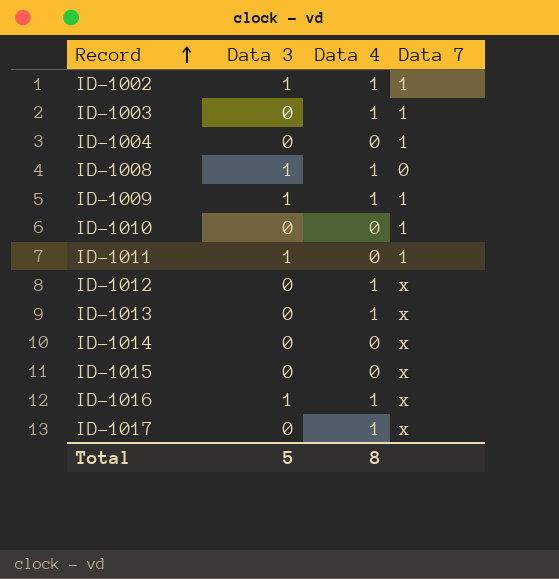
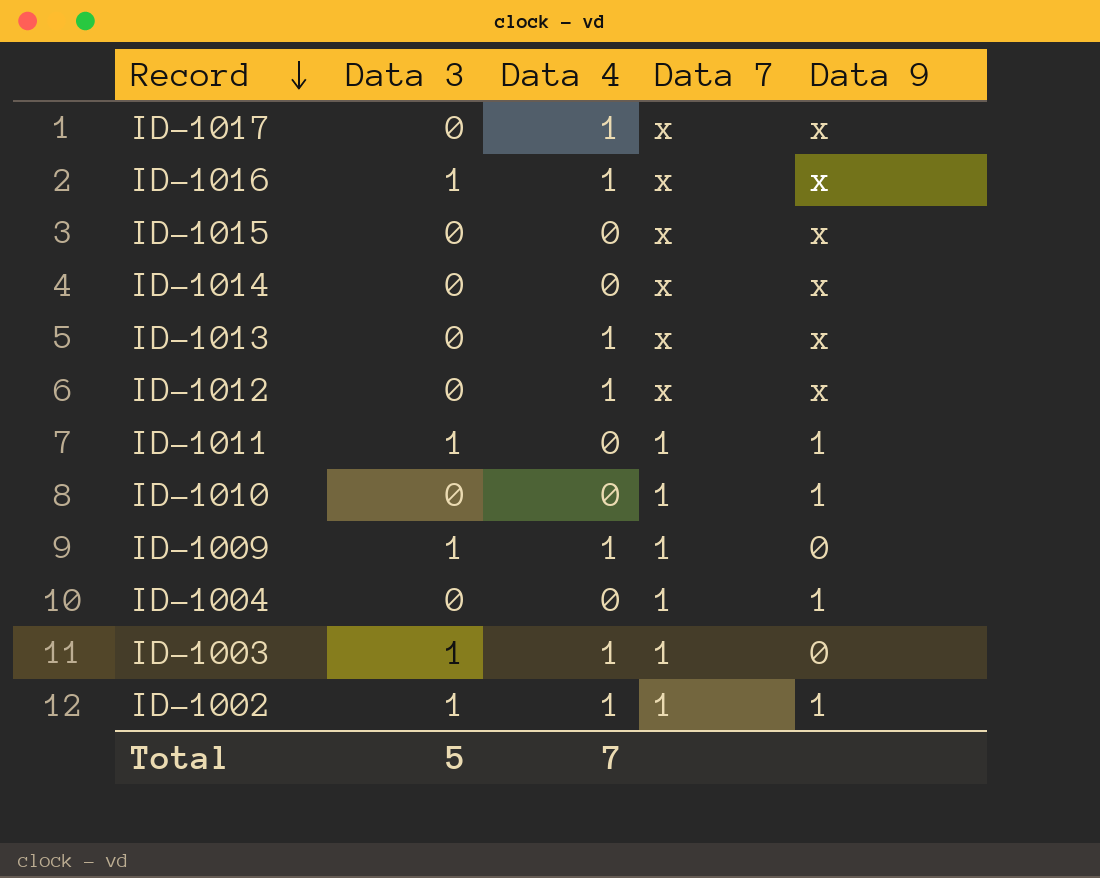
row order: Record ascending -> Record descending
column Data 9 | position: none -> 5
row ID-1008: 1 | 1 | 0 -> none
ID-1003 | Data 3: 0 -> 1
Total | Data 4: 8 -> 7

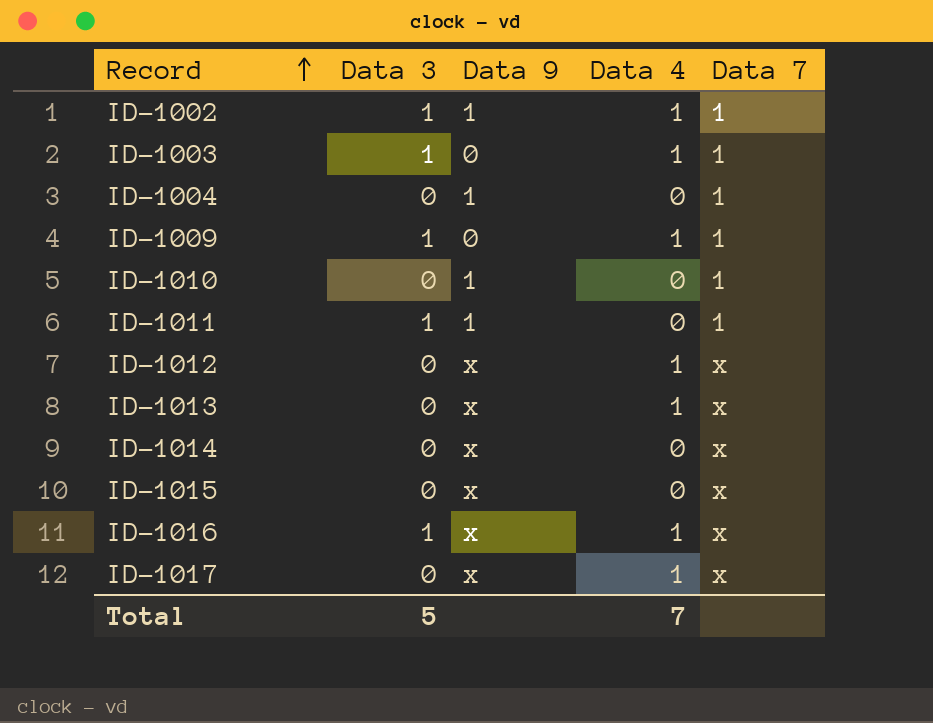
row order: Record descending -> Record ascending
column Data 9 | position: 5 -> 3

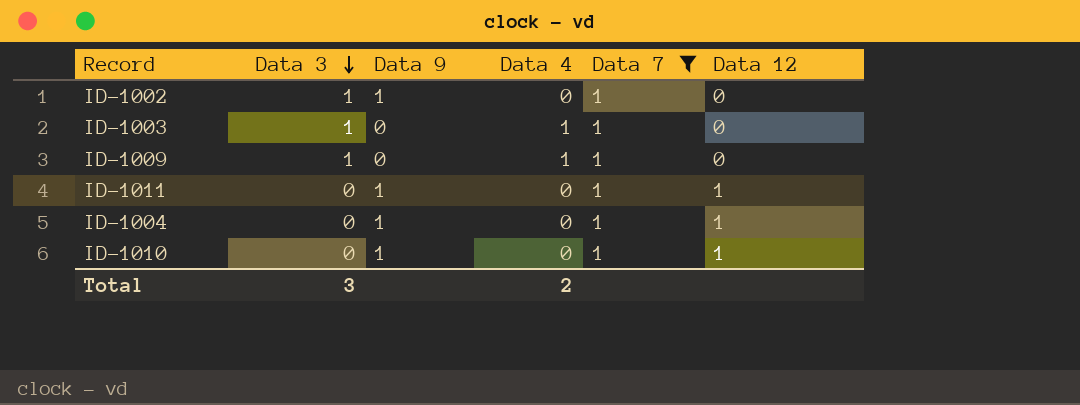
filter: none -> Data 7 = 1
row order: Record ascending -> Data 3 descending
column Data 12 | position: none -> 6
ID-1002 | Data 4: 1 -> 0
ID-1011 | Data 3: 1 -> 0
Total | Data 3: 5 -> 3
Total | Data 4: 7 -> 2

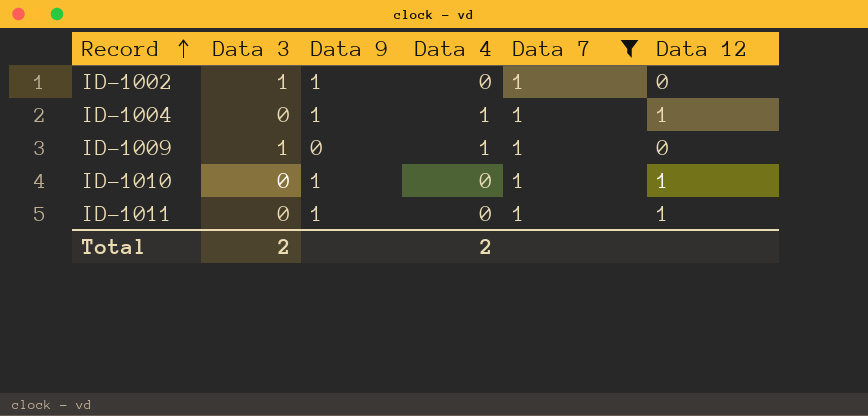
row order: Data 3 descending -> Record ascending
row ID-1003: 1 | 0 | 1 | 1 | 0 -> none
ID-1004 | Data 4: 0 -> 1
Total | Data 3: 3 -> 2

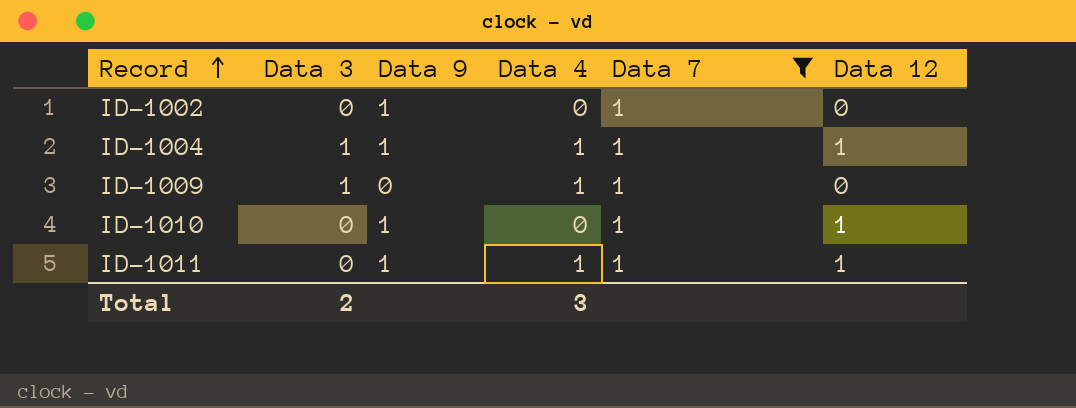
ID-1002 | Data 3: 1 -> 0
ID-1004 | Data 3: 0 -> 1
ID-1011 | Data 4: 0 -> 1
Total | Data 4: 2 -> 3

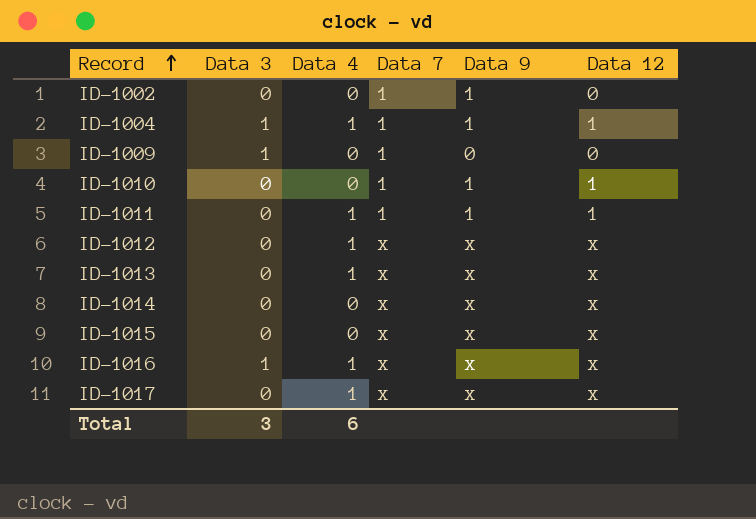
filter: Data 7 = 1 -> none
column Data 9 | position: 3 -> 5
ID-1009 | Data 4: 1 -> 0
Total | Data 3: 2 -> 3
Total | Data 4: 3 -> 6

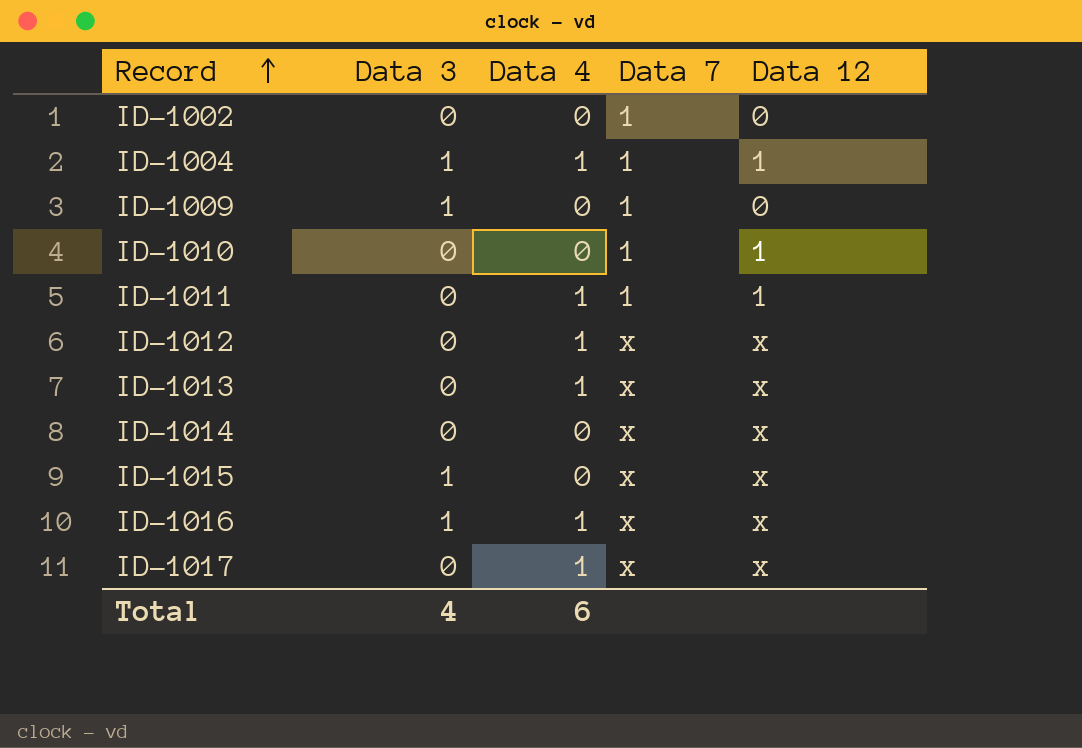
column Data 9 | position: 5 -> none
ID-1015 | Data 3: 0 -> 1
Total | Data 3: 3 -> 4

